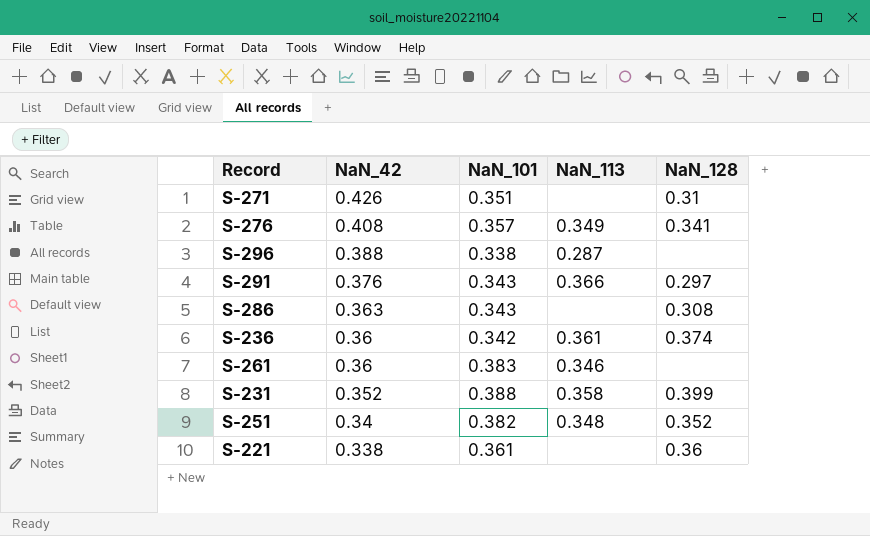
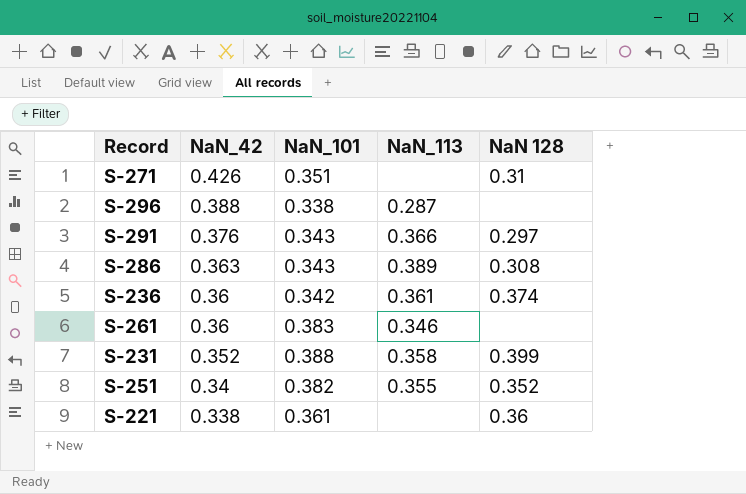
column name: NaN_128 -> NaN 128
row S-276: 0.408 | 0.357 | 0.349 | 0.341 -> none
S-286 | NaN_113: none -> 0.389
S-251 | NaN_113: 0.348 -> 0.355

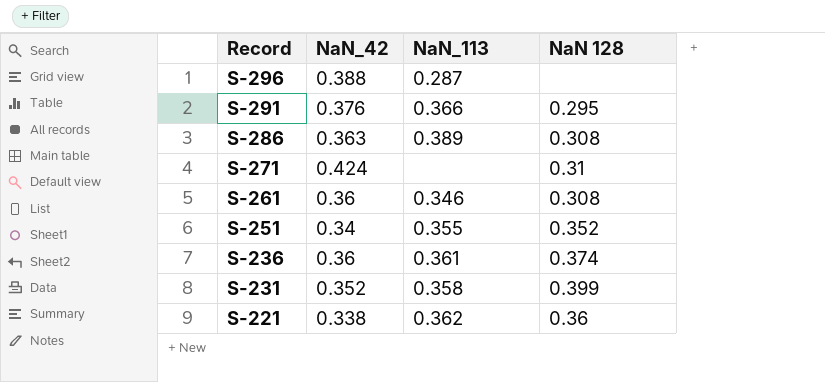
row order: NaN_42 descending -> Record descending
column NaN_101 | position: 3 -> none
S-291 | NaN 128: 0.297 -> 0.295
S-271 | NaN_42: 0.426 -> 0.424
S-261 | NaN 128: none -> 0.308
S-221 | NaN_113: none -> 0.362

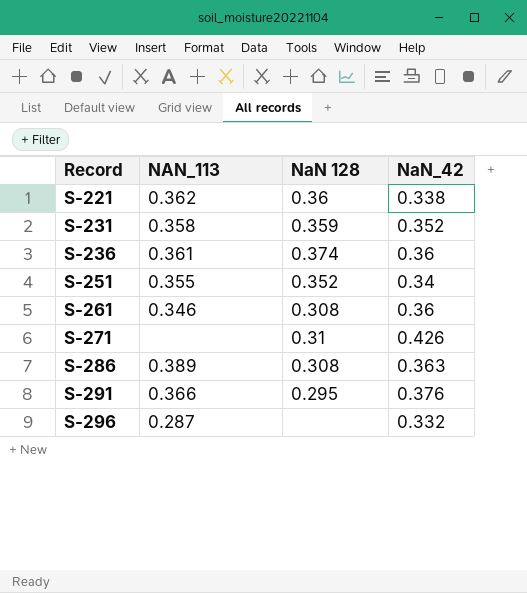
row order: Record descending -> Record ascending
column name: NaN_113 -> NAN_113
column NaN_42 | position: 2 -> 4
S-231 | NaN 128: 0.399 -> 0.359
S-271 | NaN_42: 0.424 -> 0.426
S-296 | NaN_42: 0.388 -> 0.332

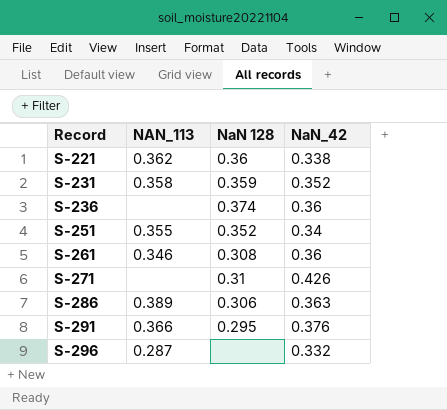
S-236 | NAN_113: 0.361 -> none
S-286 | NaN 128: 0.308 -> 0.306

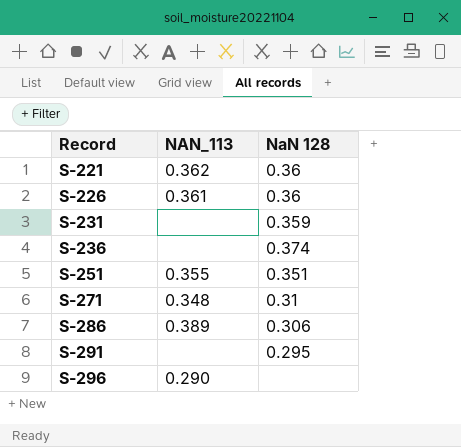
column NaN_42 | position: 4 -> none
row S-261: 0.346 | 0.308 | 0.36 -> none
row S-226: none -> 0.361 | 0.36
S-231 | NAN_113: 0.358 -> none
S-251 | NaN 128: 0.352 -> 0.351
S-271 | NAN_113: none -> 0.348
S-291 | NAN_113: 0.366 -> none
S-296 | NAN_113: 0.287 -> 0.290

